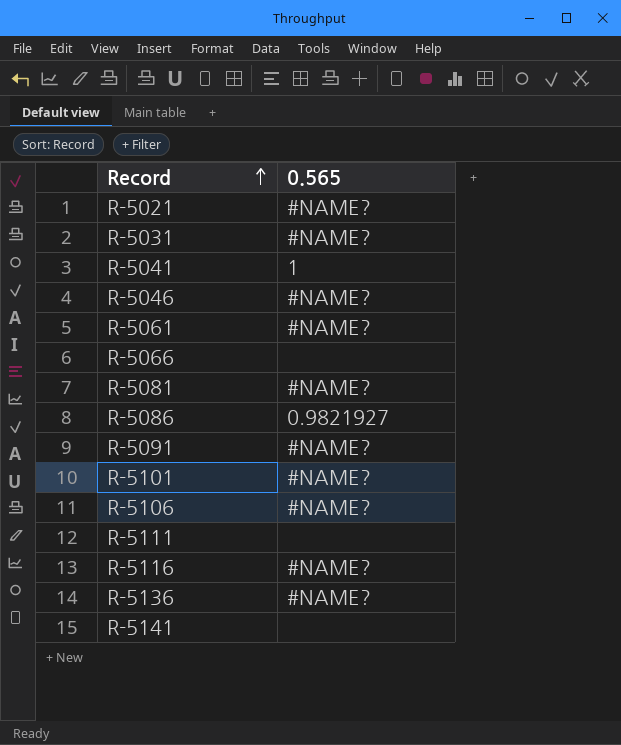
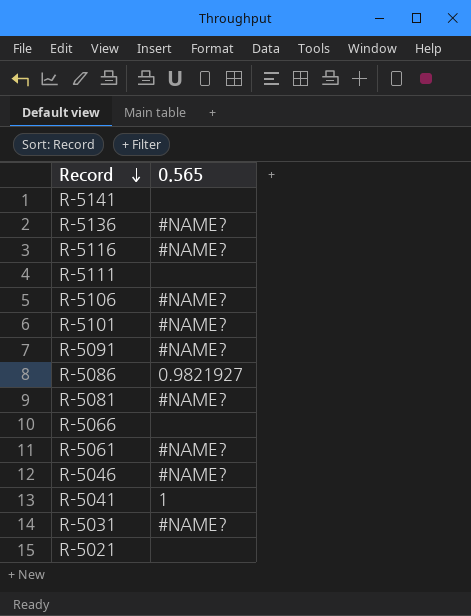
row order: Record ascending -> Record descending
R-5021 | 0.565: #NAME? -> none

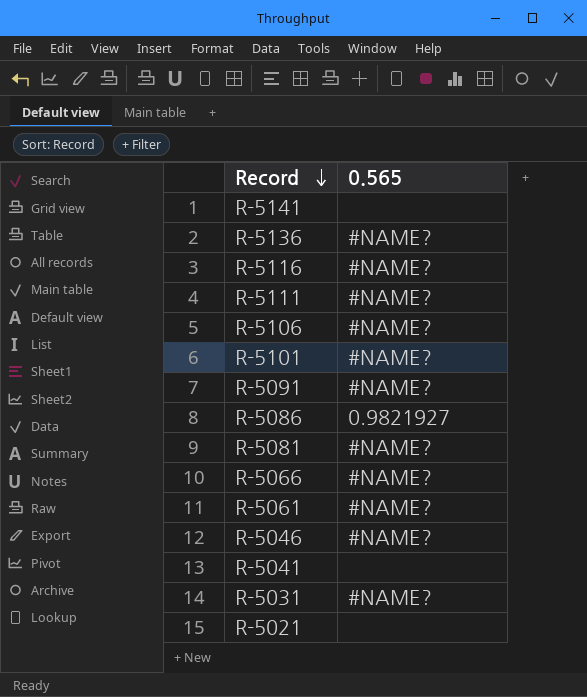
R-5111 | 0.565: none -> #NAME?
R-5066 | 0.565: none -> #NAME?
R-5041 | 0.565: 1 -> none

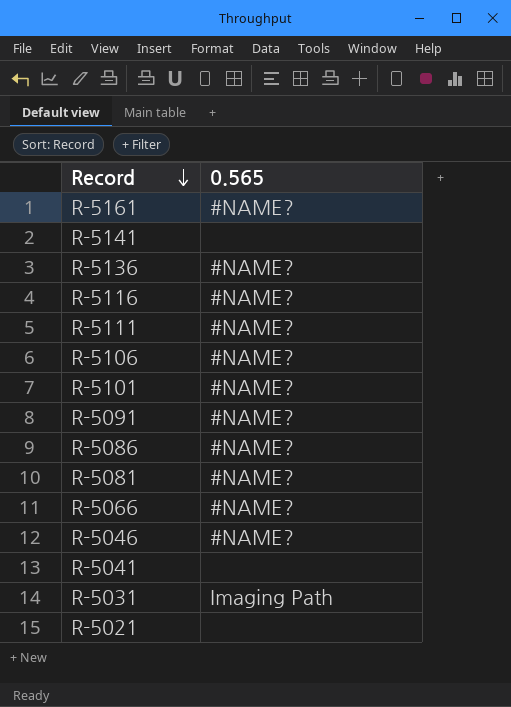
row R-5061: #NAME? -> none
row R-5161: none -> #NAME?
R-5086 | 0.565: 0.9821927 -> #NAME?
R-5031 | 0.565: #NAME? -> Imaging Path

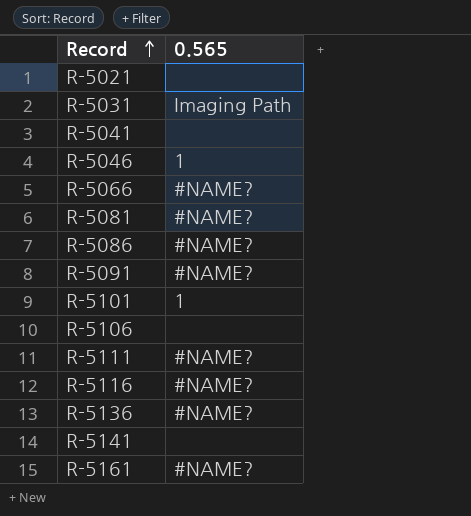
row order: Record descending -> Record ascending
R-5046 | 0.565: #NAME? -> 1
R-5101 | 0.565: #NAME? -> 1
R-5106 | 0.565: #NAME? -> none

